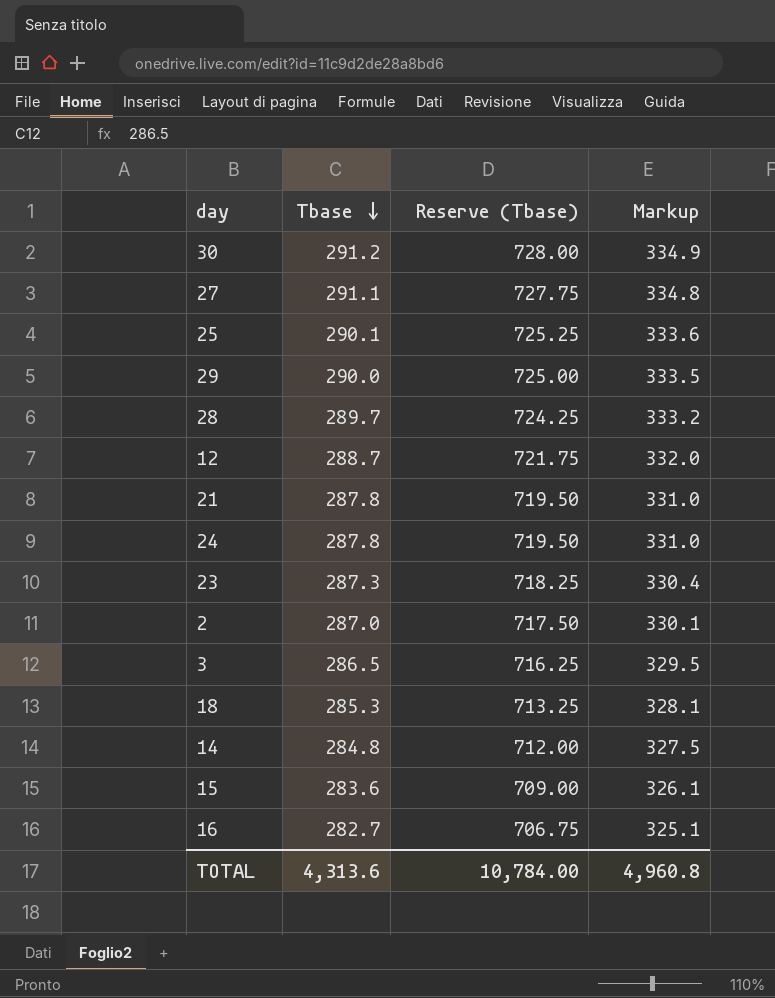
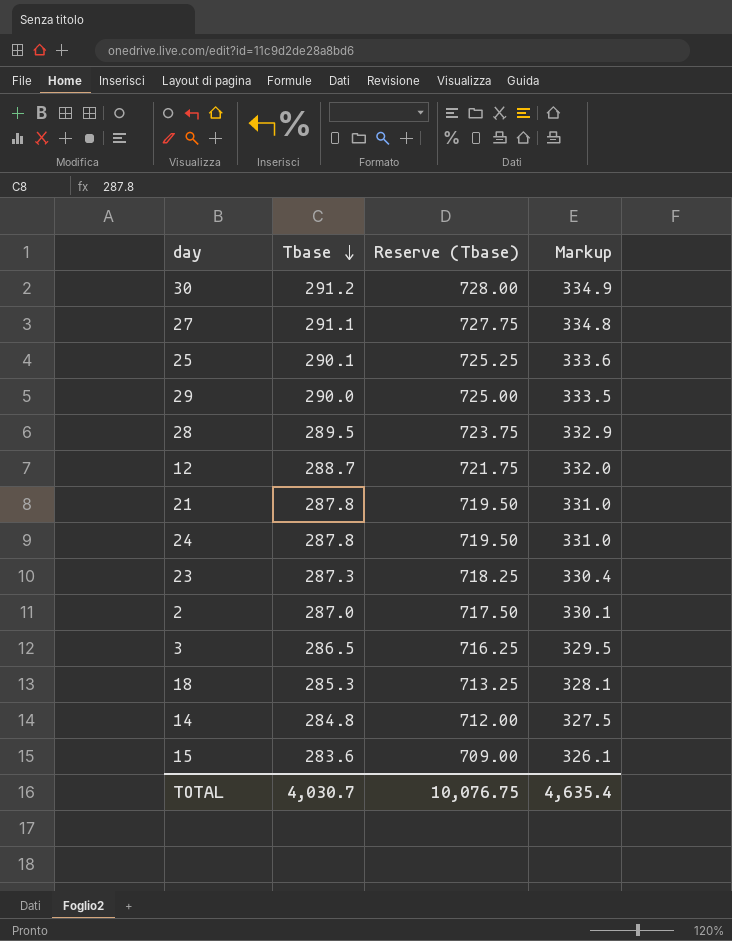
row 16: 282.7 | 706.75 | 325.1 -> none
28 | Tbase: 289.7 -> 289.5
28 | Reserve (Tbase): 724.25 -> 723.75
28 | Markup: 333.2 -> 332.9
TOTAL | Tbase: 4,313.6 -> 4,030.7
TOTAL | Reserve (Tbase): 10,784.00 -> 10,076.75
TOTAL | Markup: 4,960.8 -> 4,635.4

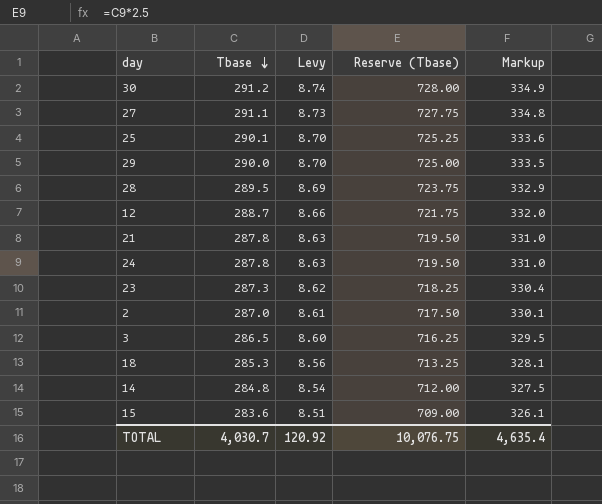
column Levy | formula: none -> [Tbase] * 0.03

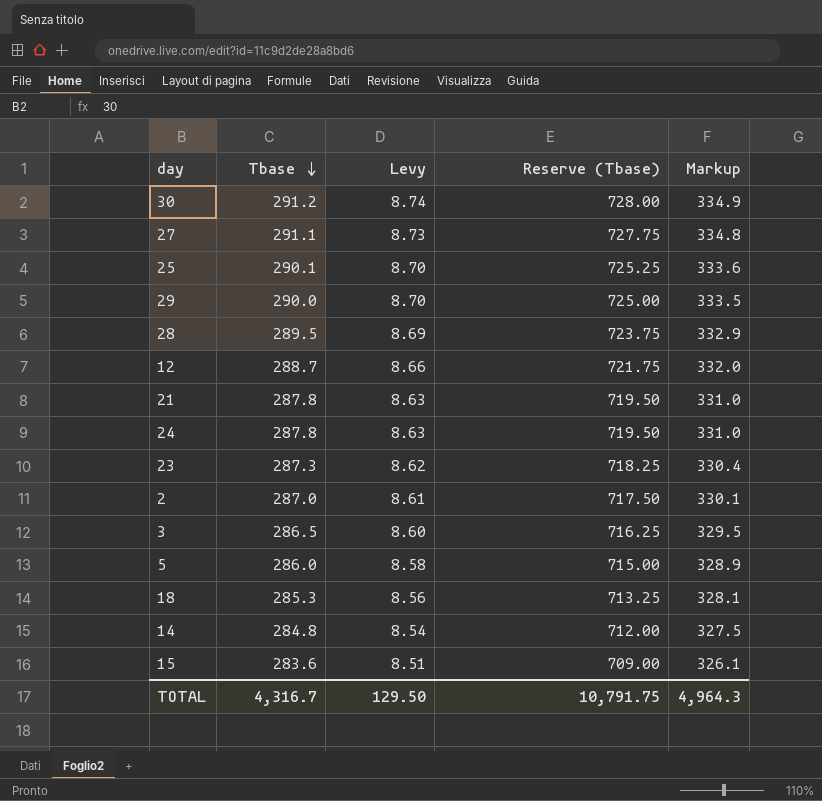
row 5: none -> 286.0 | 8.58 | 715.00 | 328.9
TOTAL | Tbase: 4,030.7 -> 4,316.7
TOTAL | Levy: 120.92 -> 129.50
TOTAL | Reserve (Tbase): 10,076.75 -> 10,791.75
TOTAL | Markup: 4,635.4 -> 4,964.3

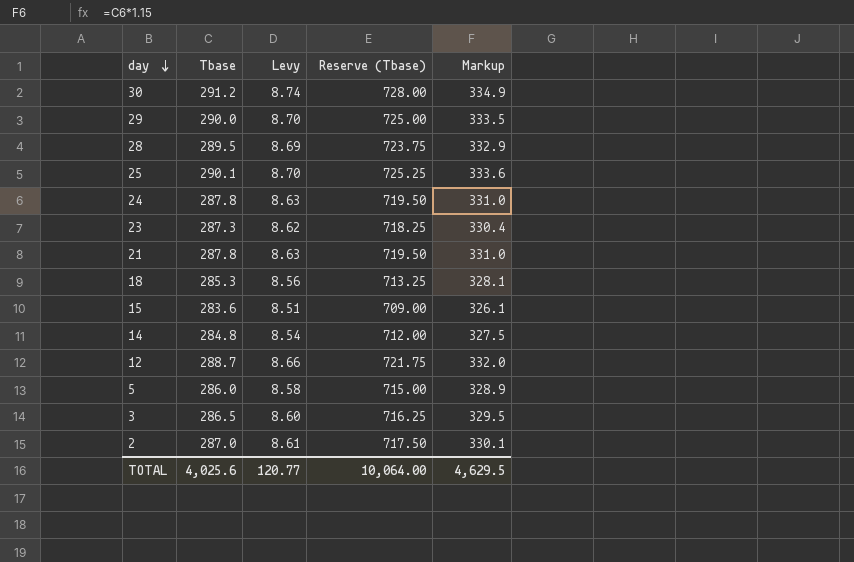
row order: Tbase descending -> day descending
row 27: 291.1 | 8.73 | 727.75 | 334.8 -> none
TOTAL | Tbase: 4,316.7 -> 4,025.6
TOTAL | Levy: 129.50 -> 120.77
TOTAL | Reserve (Tbase): 10,791.75 -> 10,064.00
TOTAL | Markup: 4,964.3 -> 4,629.5

